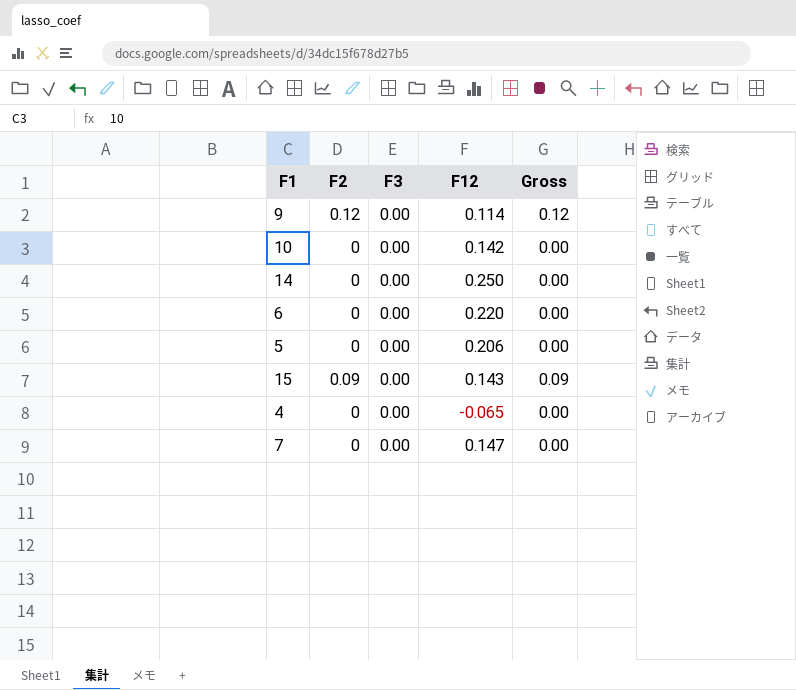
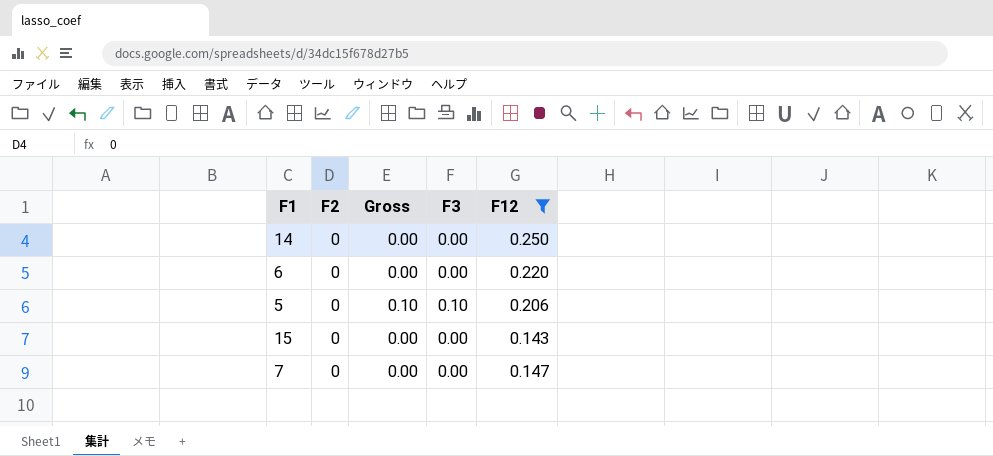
filter: none -> F12 >= 0.143
column Gross | position: 5 -> 3
5 | Gross: 0.00 -> 0.10
5 | F3: 0.00 -> 0.10
15 | F2: 0.09 -> 0
15 | Gross: 0.09 -> 0.00

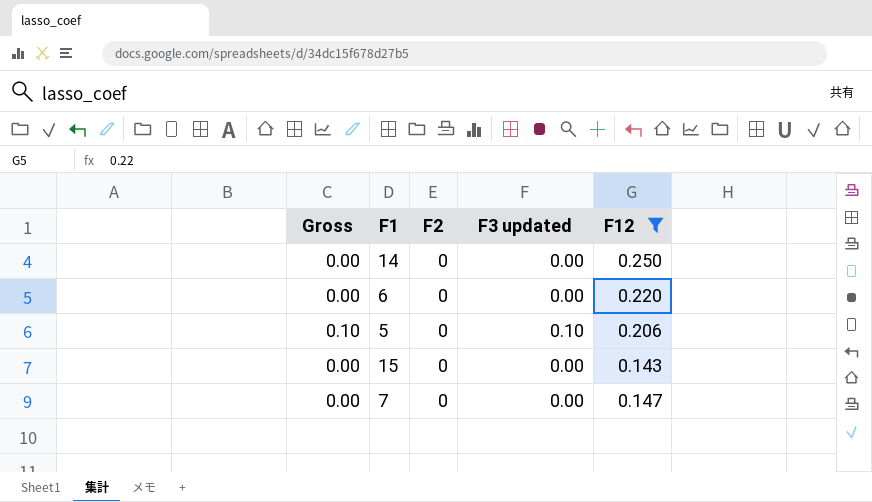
column Gross | position: 3 -> 1
column name: F3 -> F3 updated

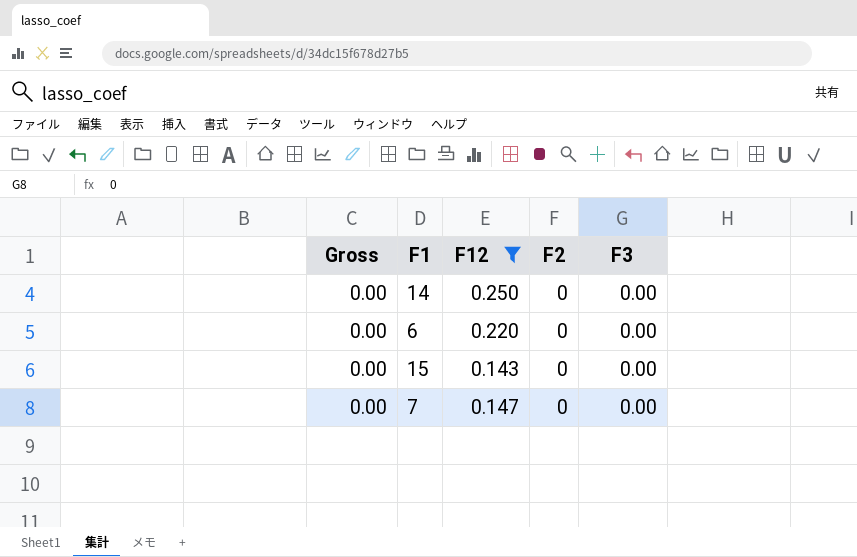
column F12 | position: 5 -> 3
column name: F3 updated -> F3
row 5: 0.10 | 0 | 0.10 | 0.206 -> none

